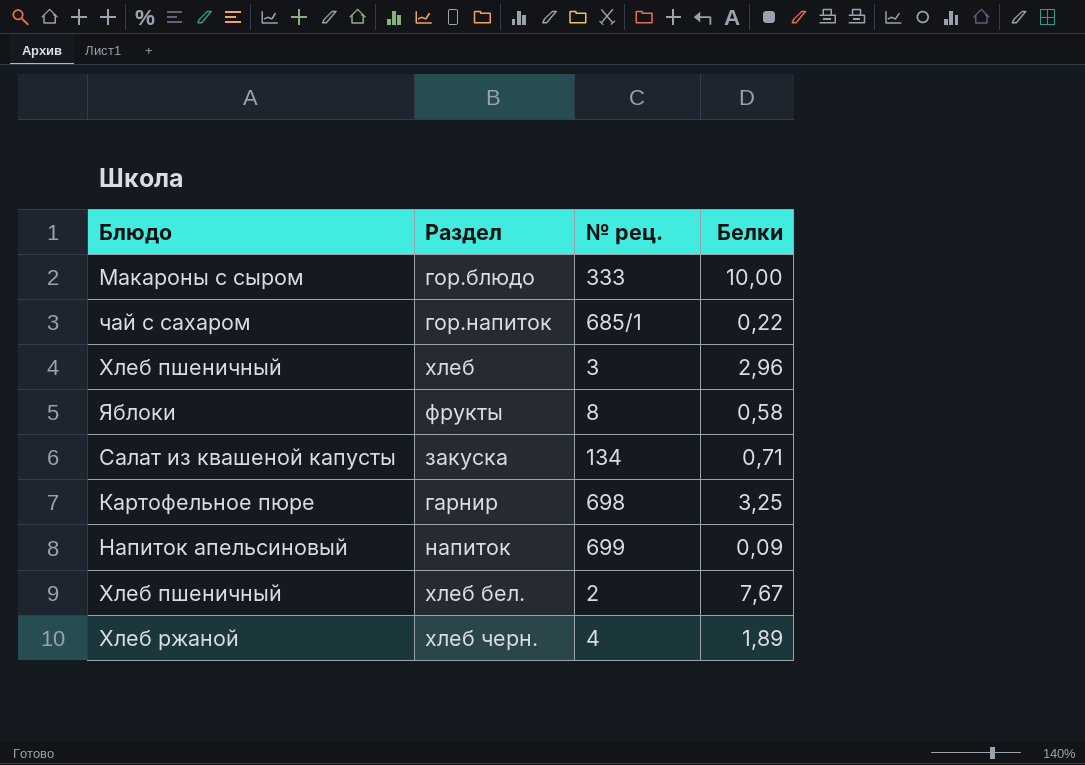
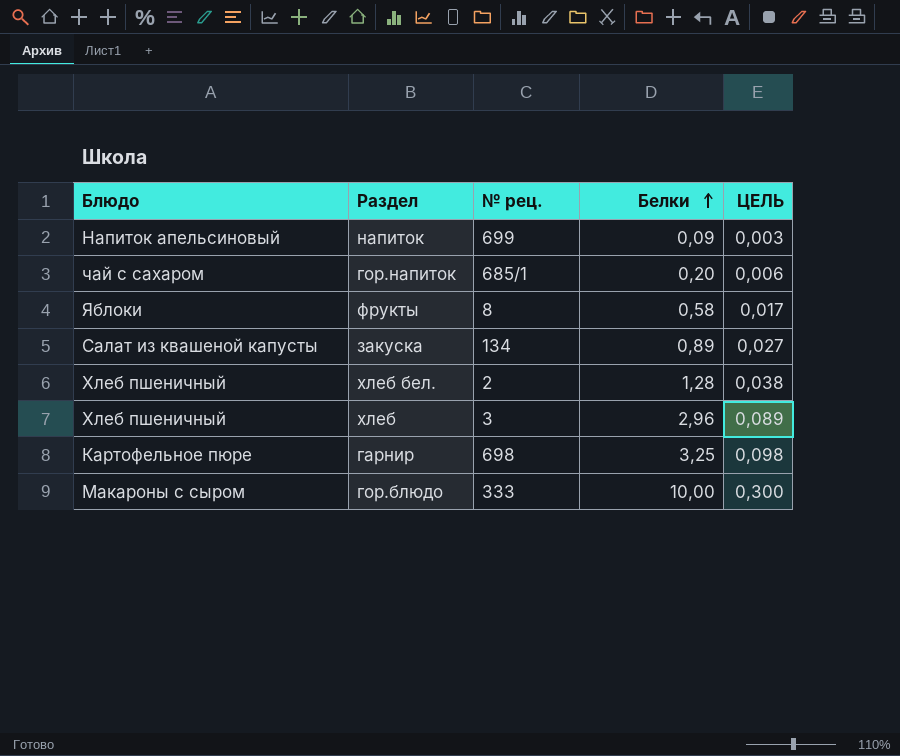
row order: none -> Белки ascending
column ЦЕЛЬ | formula: none -> [Белки] * 0,03
row хлеб черн.: Хлеб ржаной | 4 | 1,89 -> none
гор.напиток | Белки: 0,22 -> 0,20
закуска | Белки: 0,71 -> 0,89
хлеб бел. | Белки: 7,67 -> 1,28

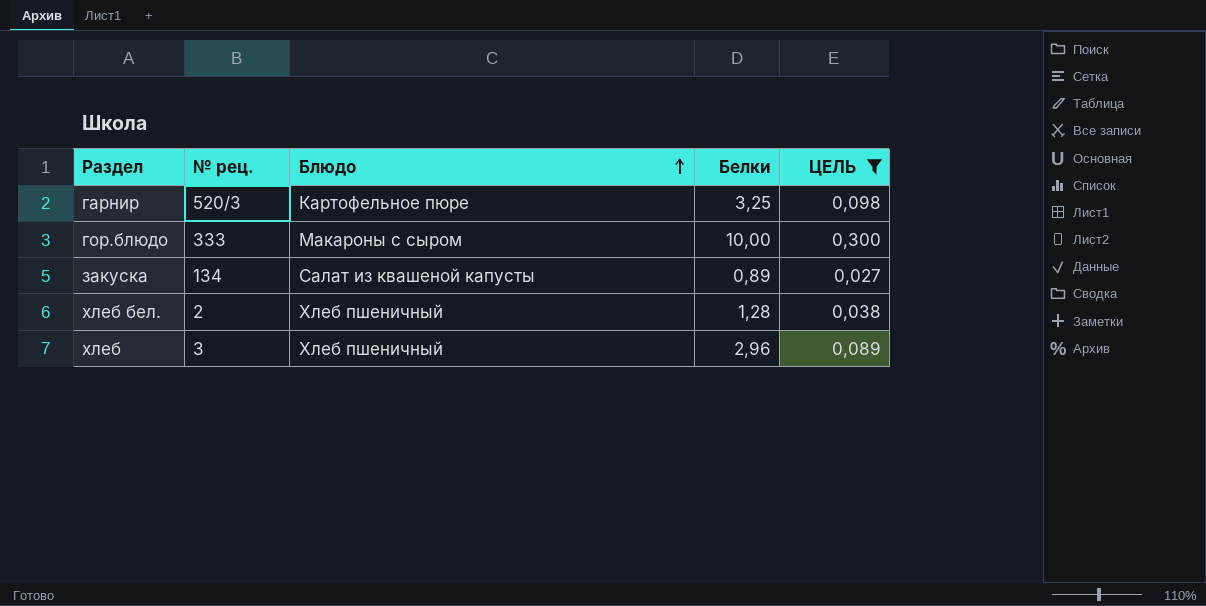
filter: none -> ЦЕЛЬ >= 0,027
row order: Белки ascending -> Блюдо ascending
column Блюдо | position: 1 -> 3
гарнир | № рец.: 698 -> 520/3

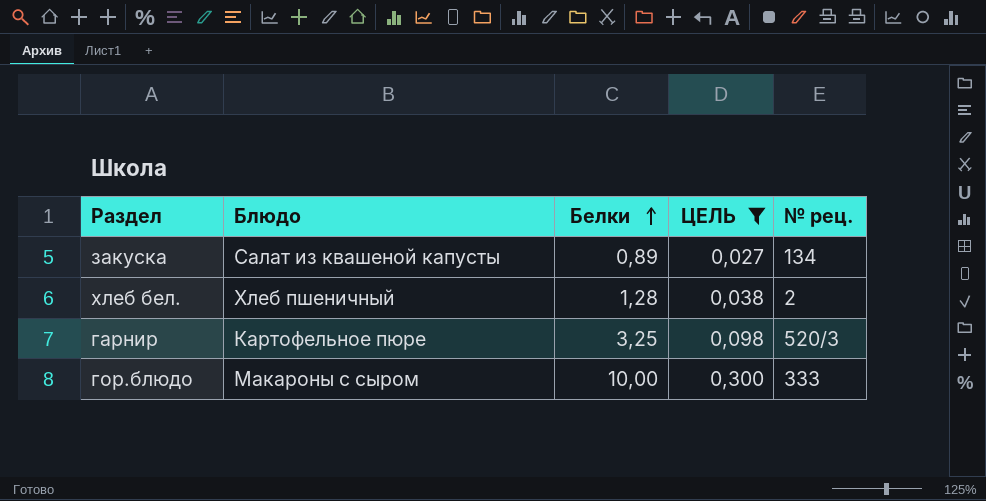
row order: Блюдо ascending -> Белки ascending
column № рец. | position: 2 -> 5
row хлеб: 3 | Хлеб пшеничный | 2,96 | 0,089 -> none

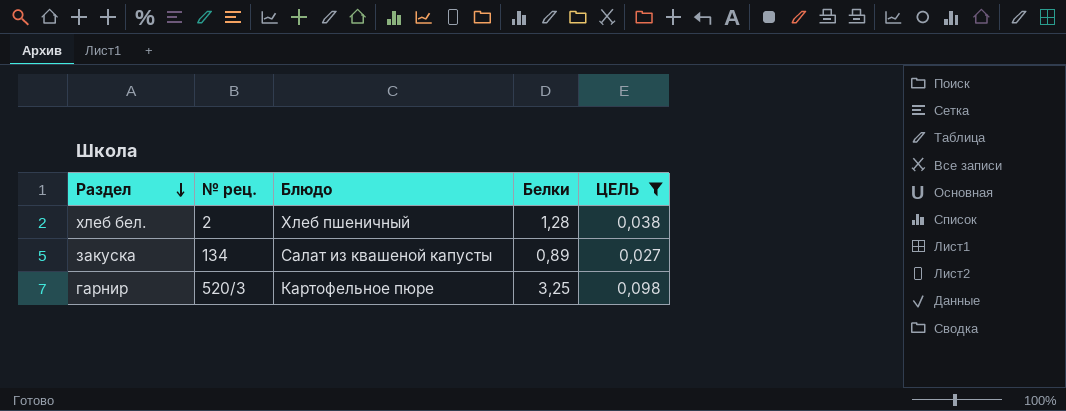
row order: Белки ascending -> Раздел descending
column № рец. | position: 5 -> 2
row гор.блюдо: Макароны с сыром | 10,00 | 0,300 | 333 -> none

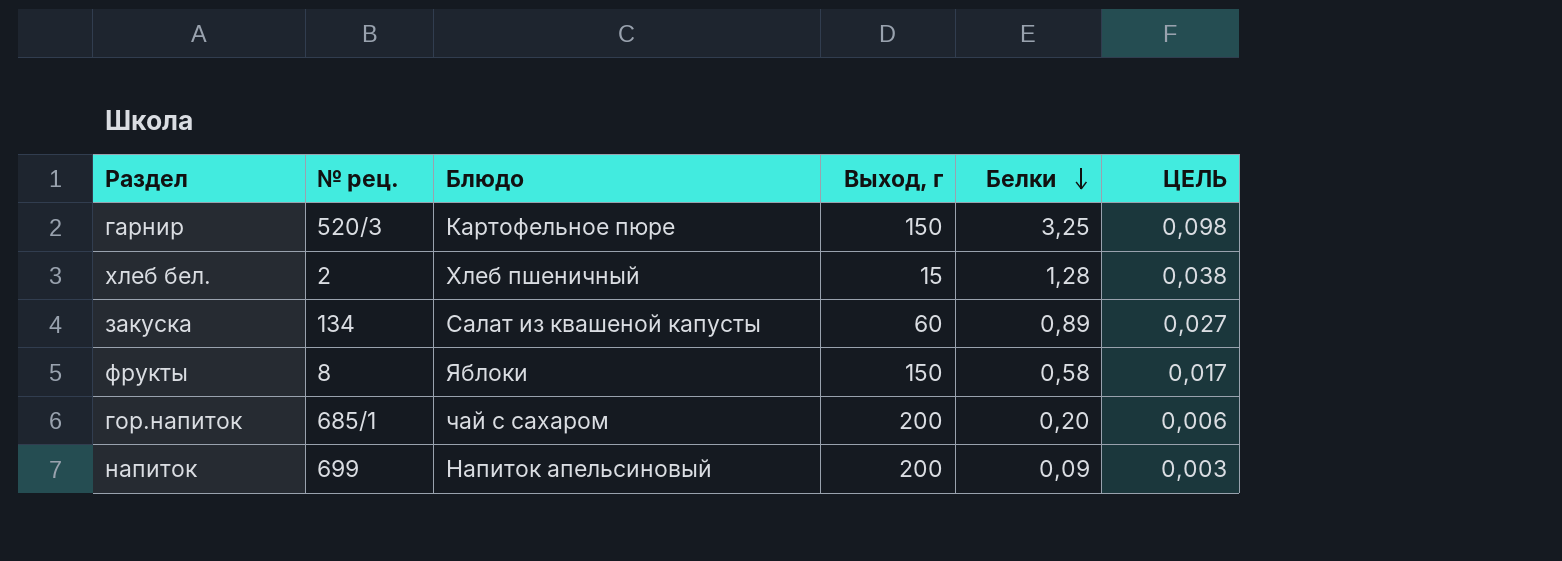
filter: ЦЕЛЬ >= 0,027 -> none
row order: Раздел descending -> Белки descending
column Выход, г | position: none -> 4

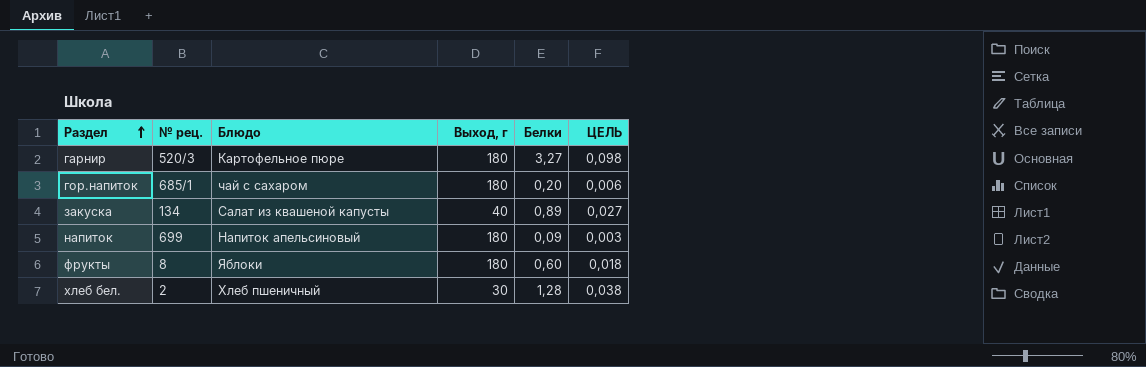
row order: Белки descending -> Раздел ascending
гарнир | Выход, г: 150 -> 180
гарнир | Белки: 3,25 -> 3,27
гор.напиток | Выход, г: 200 -> 180
закуска | Выход, г: 60 -> 40
напиток | Выход, г: 200 -> 180
фрукты | Выход, г: 150 -> 180
фрукты | Белки: 0,58 -> 0,60
фрукты | ЦЕЛЬ: 0,017 -> 0,018
хлеб бел. | Выход, г: 15 -> 30

